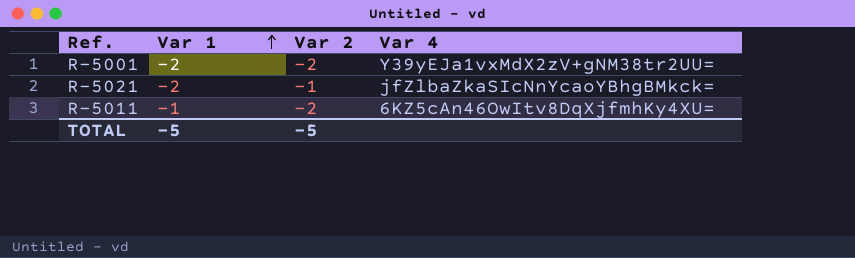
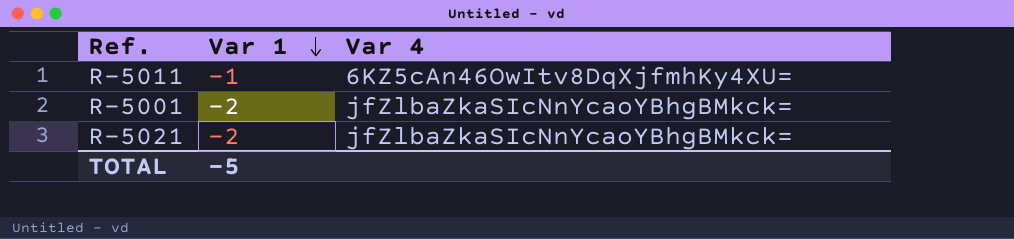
row order: Var 1 ascending -> Var 1 descending
column Var 2 | position: 3 -> none
R-5001 | Var 4: Y39yEJa1vxMdX2zV+gNM38tr2UU= -> jfZlbaZkaSIcNnYcaoYBhgBMkck=

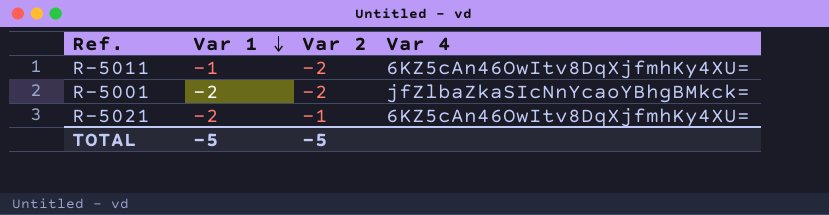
column Var 2 | position: none -> 3
R-5021 | Var 4: jfZlbaZkaSIcNnYcaoYBhgBMkck= -> 6KZ5cAn46OwItv8DqXjfmhKy4XU=

